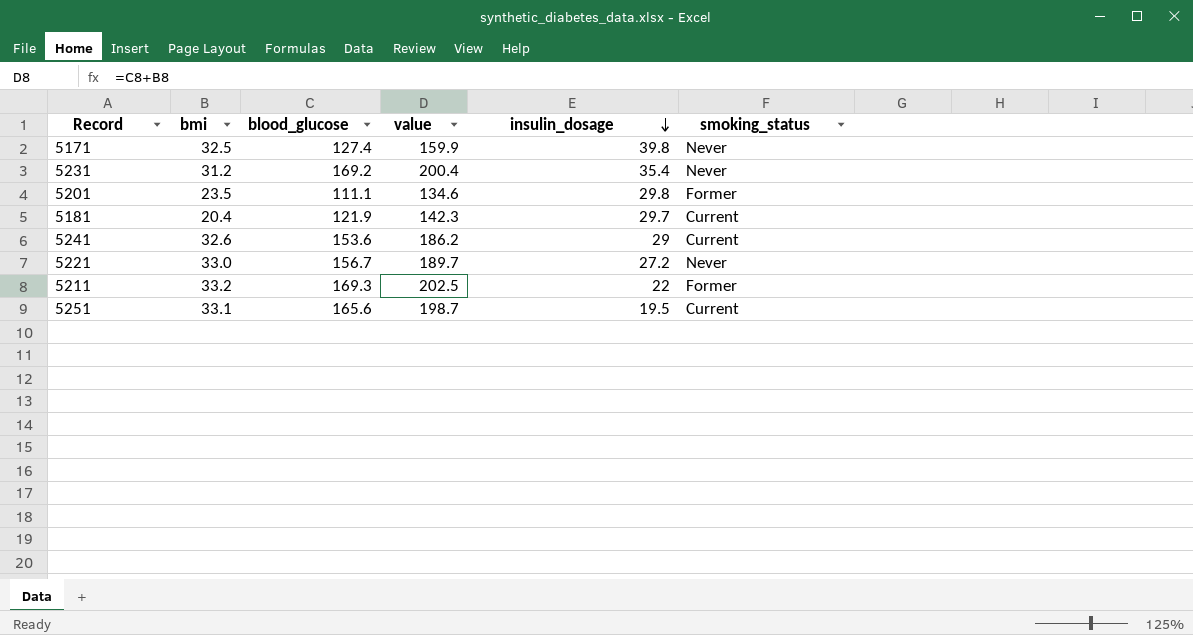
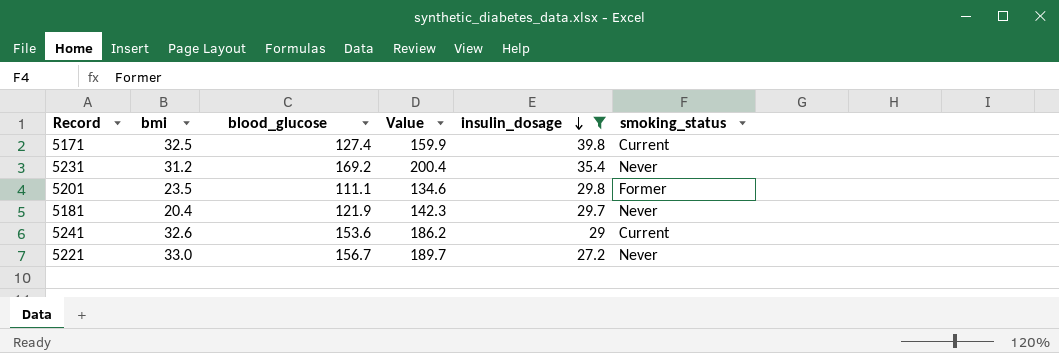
filter: none -> insulin_dosage >= 27.2
column name: value -> Value
5171 | smoking_status: Never -> Current
5181 | smoking_status: Current -> Never

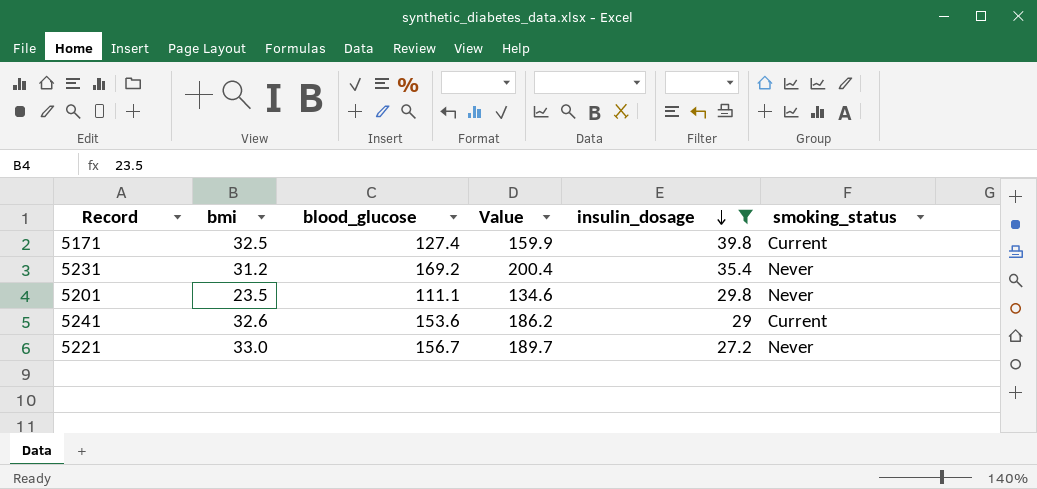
row 5181: 20.4 | 121.9 | 142.3 | 29.7 | Never -> none
5201 | smoking_status: Former -> Never

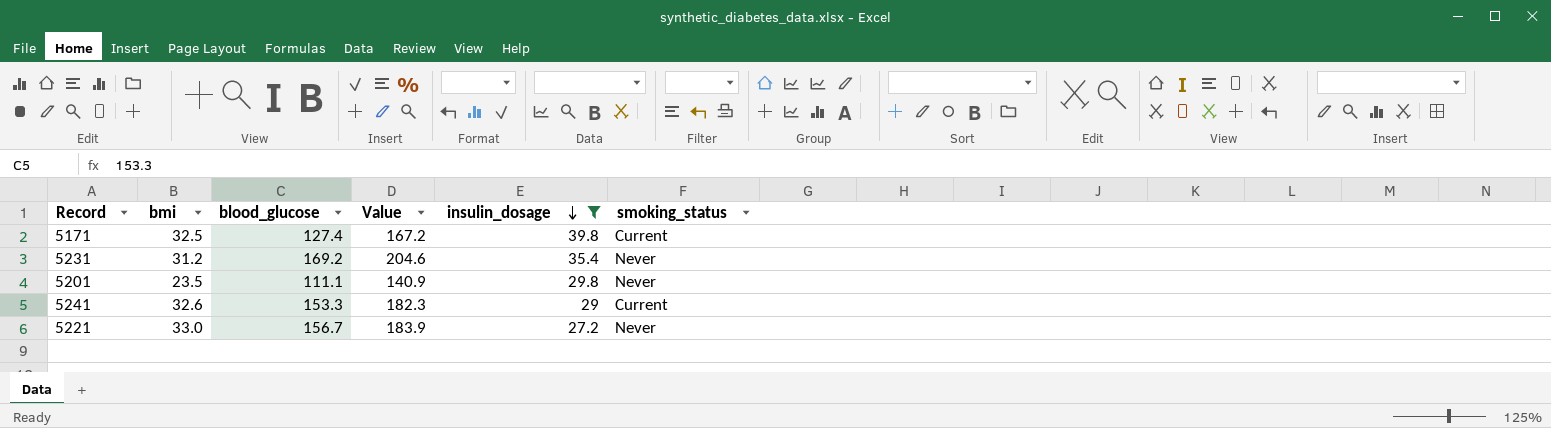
column Value | formula: [bmi] + [blood_glucose] -> [blood_glucose] + [insulin_dosage]
5241 | blood_glucose: 153.6 -> 153.3

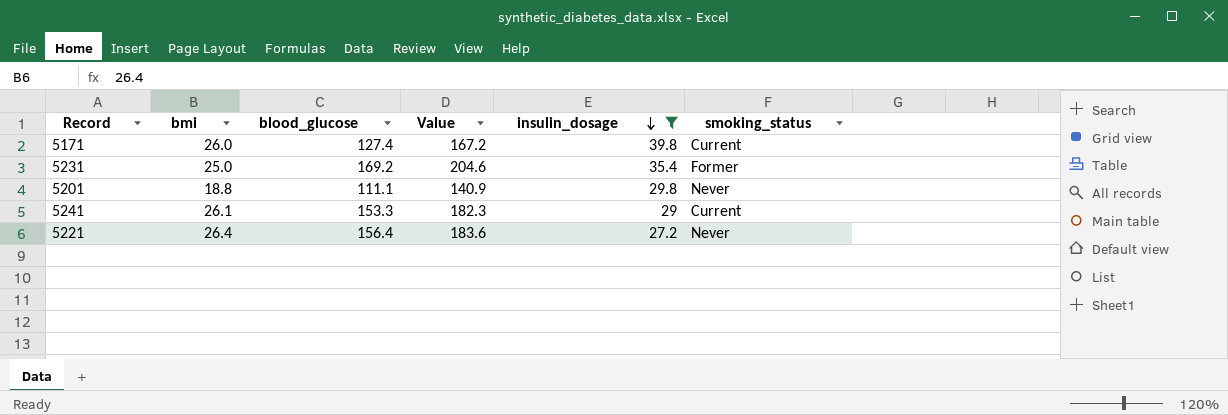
5171 | bmi: 32.5 -> 26.0
5231 | bmi: 31.2 -> 25.0
5231 | smoking_status: Never -> Former
5201 | bmi: 23.5 -> 18.8
5241 | bmi: 32.6 -> 26.1
5221 | bmi: 33.0 -> 26.4
5221 | blood_glucose: 156.7 -> 156.4
5221 | Value: 183.9 -> 183.6

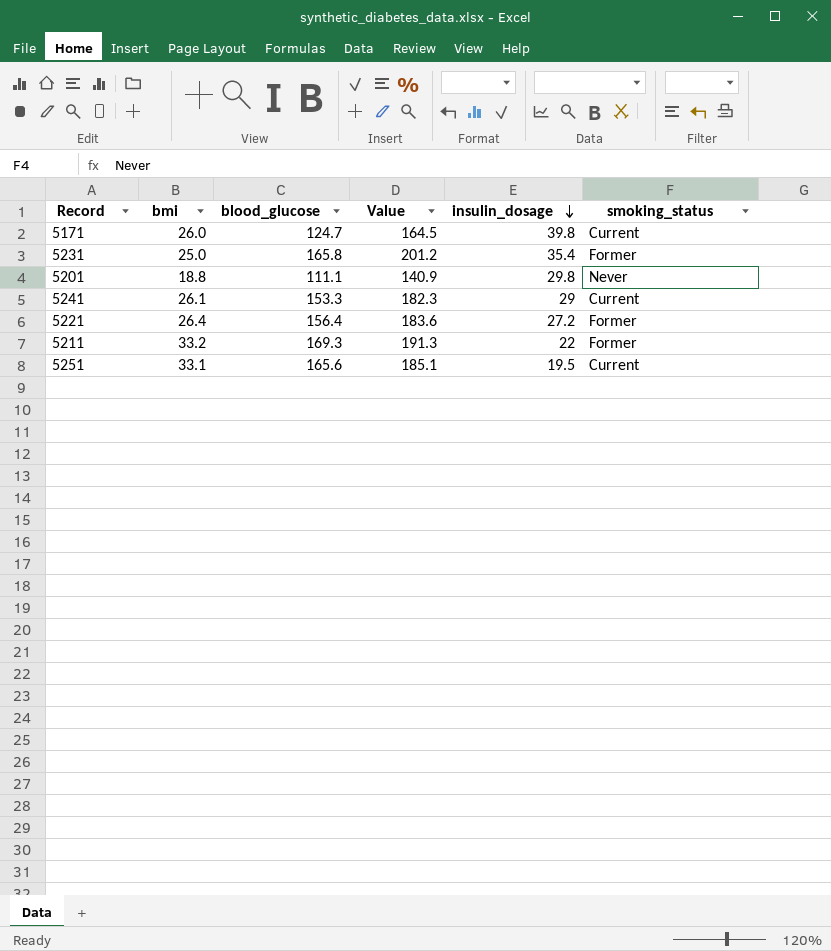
filter: insulin_dosage >= 27.2 -> none
5171 | blood_glucose: 127.4 -> 124.7
5171 | Value: 167.2 -> 164.5
5231 | blood_glucose: 169.2 -> 165.8
5231 | Value: 204.6 -> 201.2
5221 | smoking_status: Never -> Former

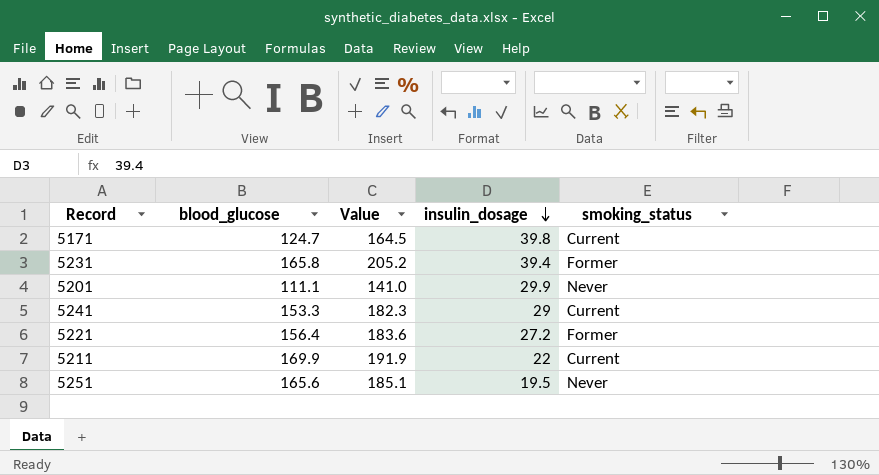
column bmi | position: 2 -> none
5231 | Value: 201.2 -> 205.2
5231 | insulin_dosage: 35.4 -> 39.4
5201 | Value: 140.9 -> 141.0
5201 | insulin_dosage: 29.8 -> 29.9
5211 | blood_glucose: 169.3 -> 169.9
5211 | Value: 191.3 -> 191.9
5211 | smoking_status: Former -> Current
5251 | smoking_status: Current -> Never

